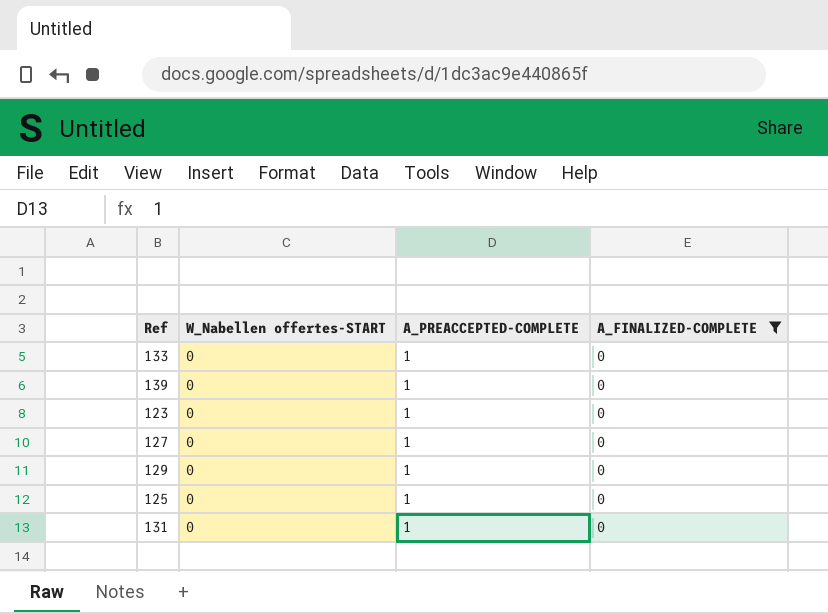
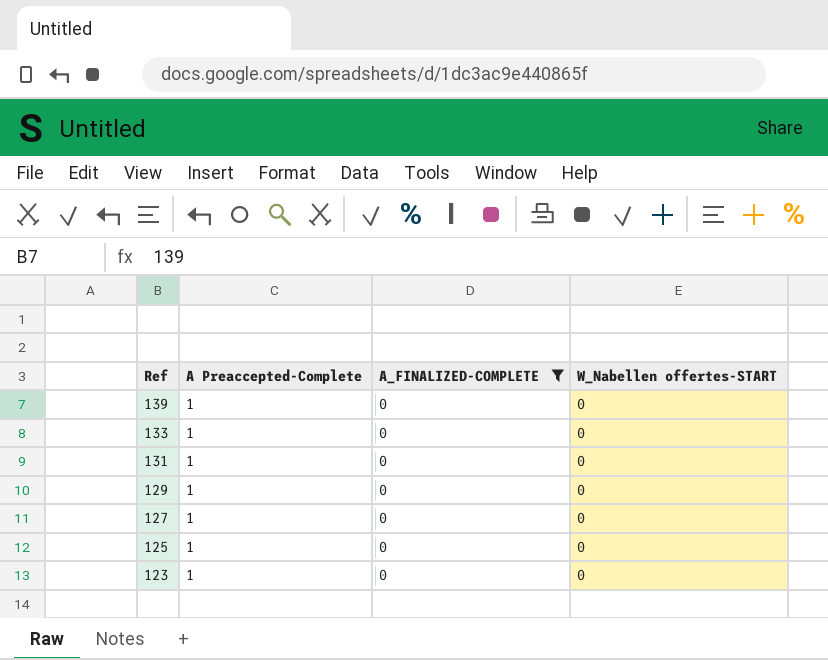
row order: none -> Ref descending
column name: A_PREACCEPTED-COMPLETE -> A Preaccepted-Complete
column W_Nabellen offertes-START | position: 2 -> 4

